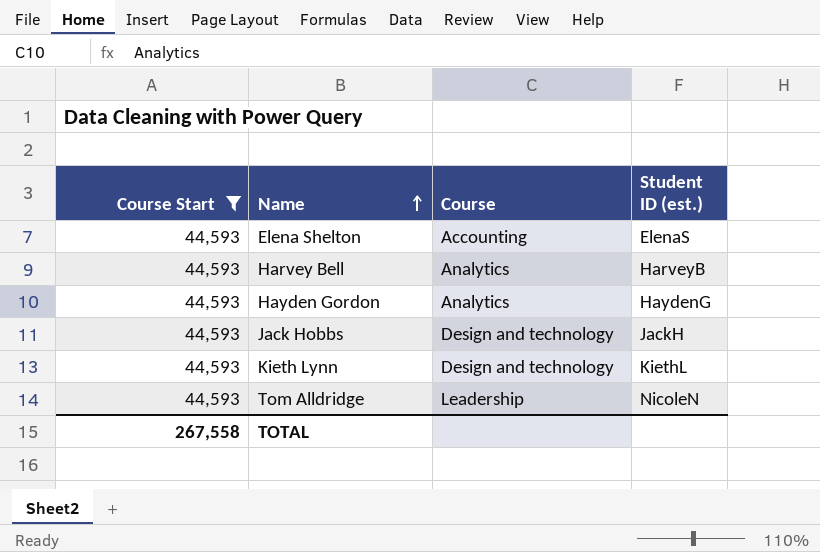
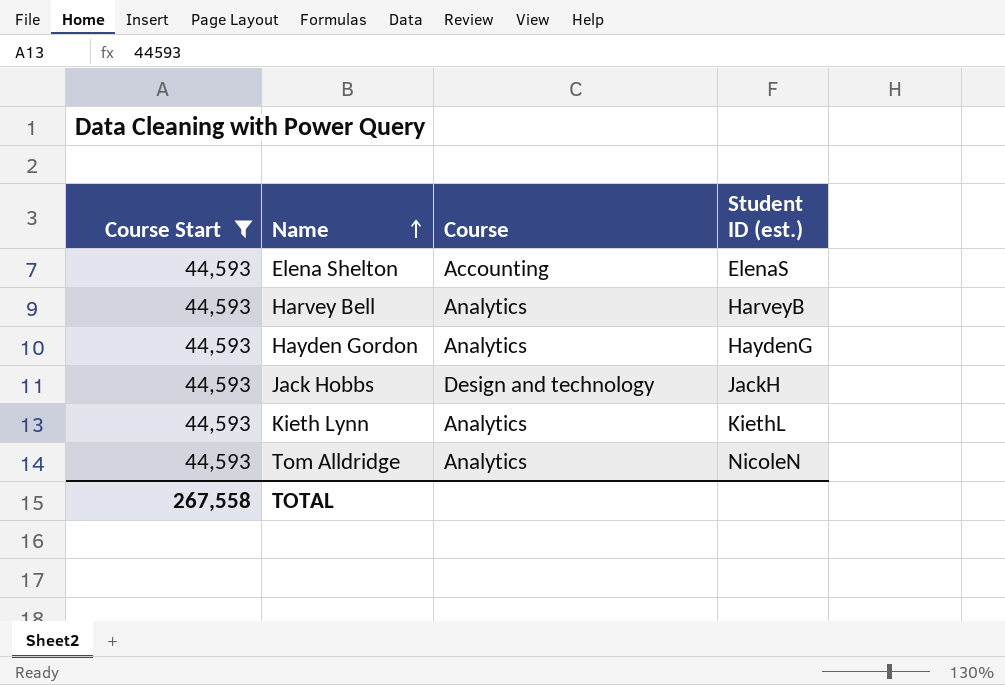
Kieth Lynn | Course: Design and technology -> Analytics
Tom Alldridge | Course: Leadership -> Analytics

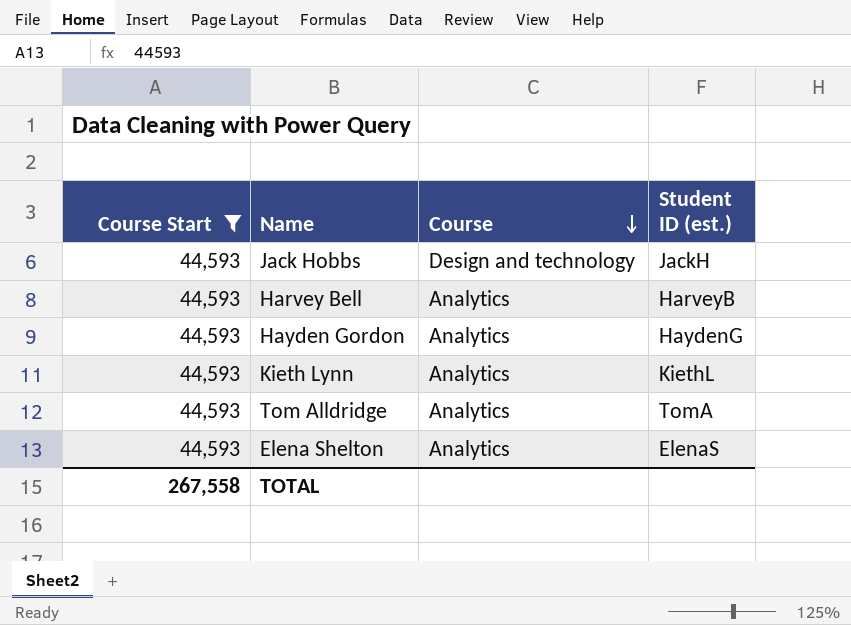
row order: Name ascending -> Course descending
Tom Alldridge | Student ID (est.): NicoleN -> TomA
Elena Shelton | Course: Accounting -> Analytics

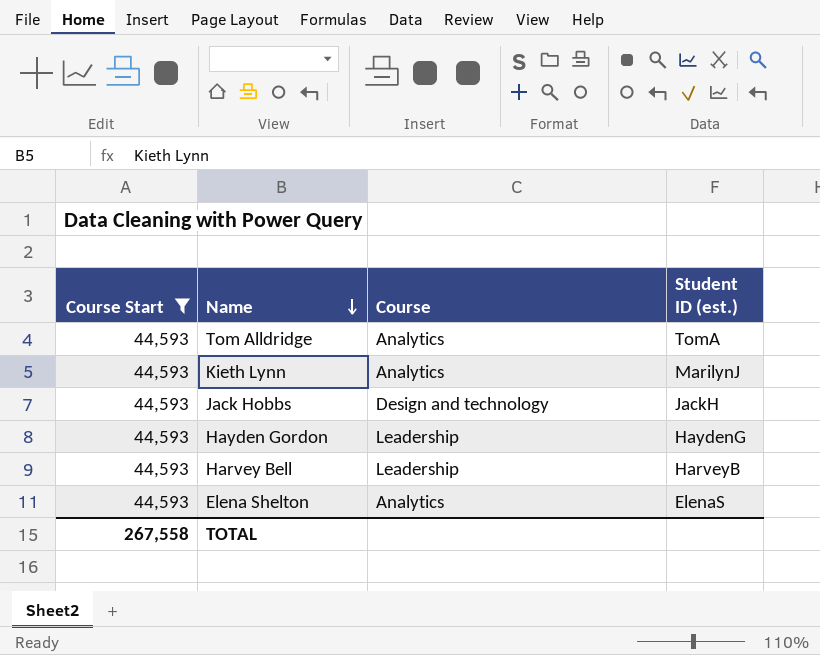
row order: Course descending -> Name descending
Kieth Lynn | Student ID (est.): KiethL -> MarilynJ
Hayden Gordon | Course: Analytics -> Leadership
Harvey Bell | Course: Analytics -> Leadership

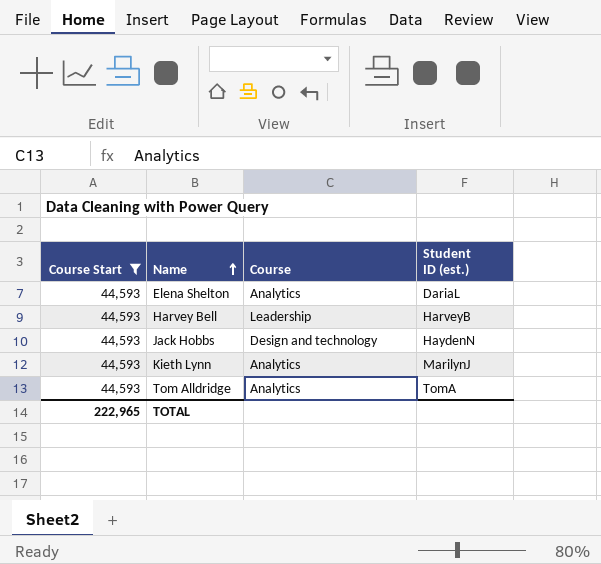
row order: Name descending -> Name ascending
row Hayden Gordon: 44,593 | Leadership | HaydenG -> none
Elena Shelton | Student ID (est.): ElenaS -> DariaL
Jack Hobbs | Student ID (est.): JackH -> HaydenN
TOTAL | Course Start: 267,558 -> 222,965

